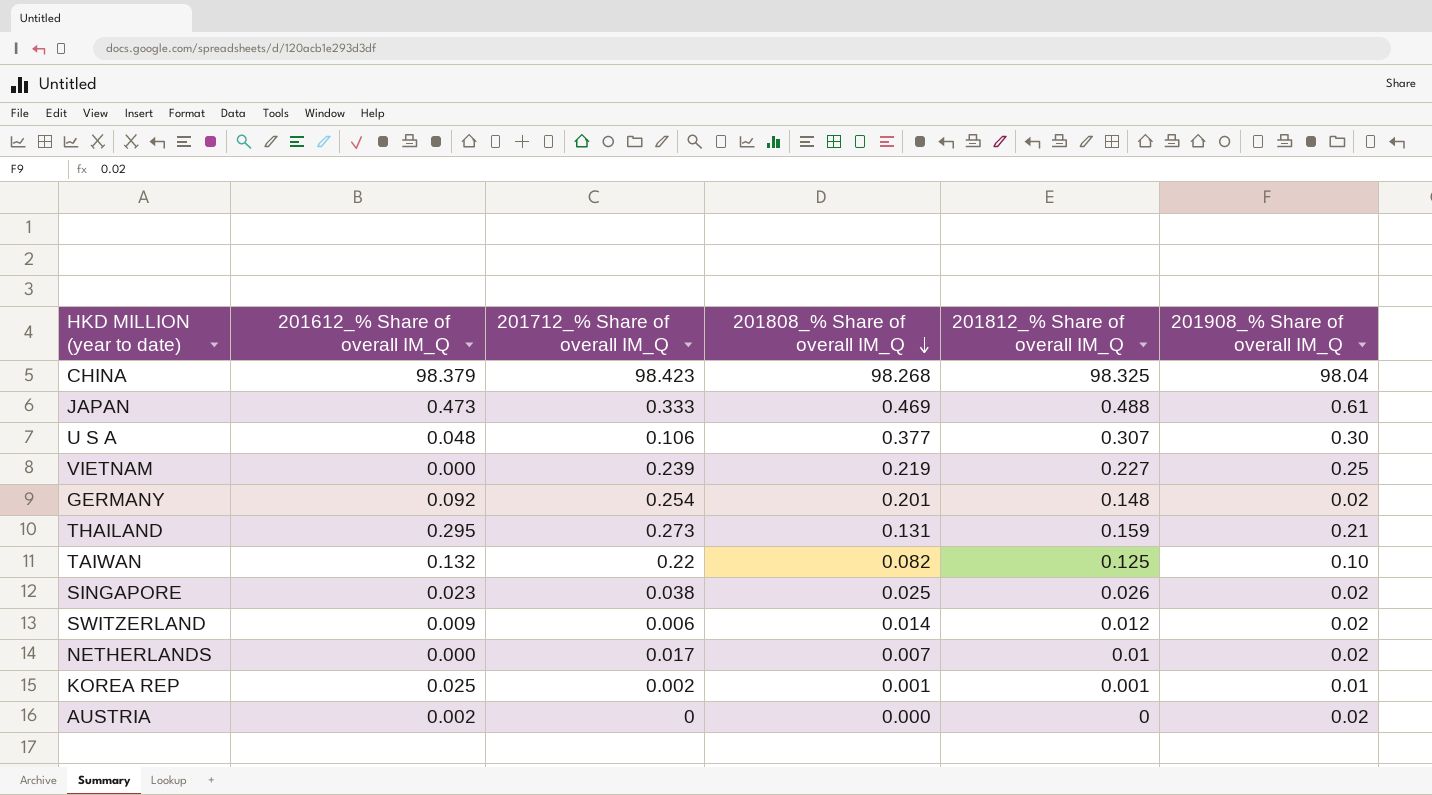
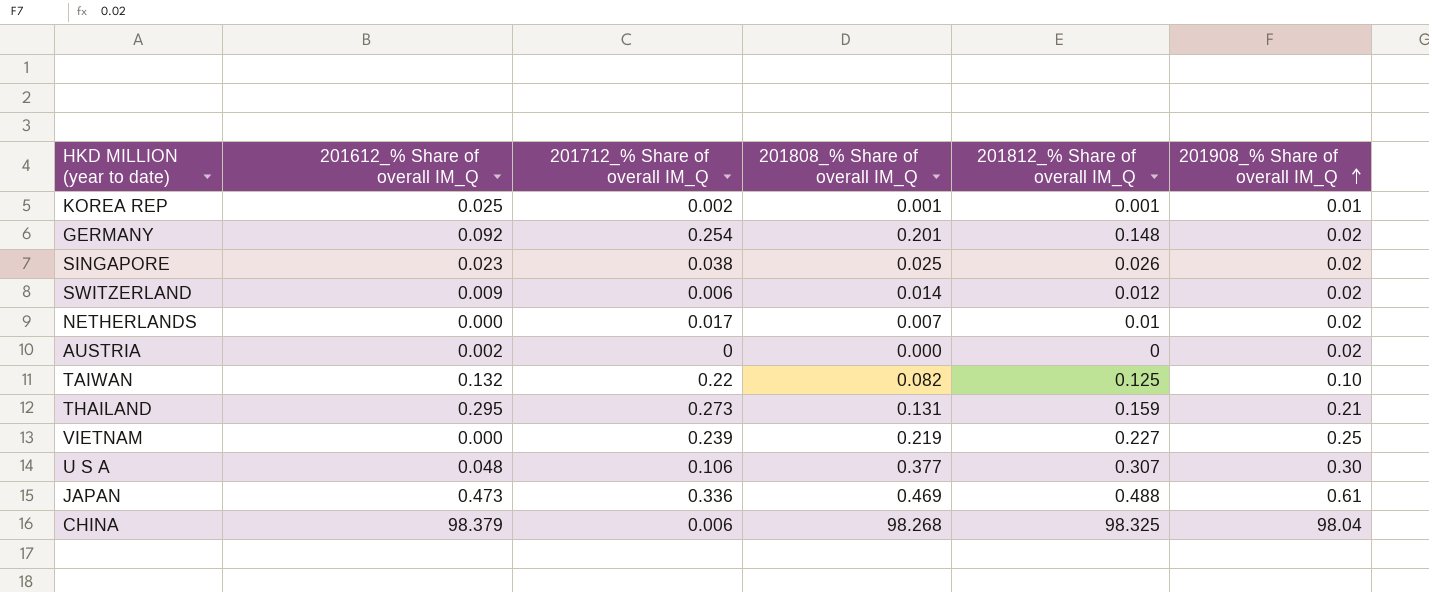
row order: 201808_% Share of overall IM_Q descending -> 201908_% Share of overall IM_Q ascending
JAPAN | 201712_% Share of overall IM_Q: 0.333 -> 0.336
CHINA | 201712_% Share of overall IM_Q: 98.423 -> 0.006

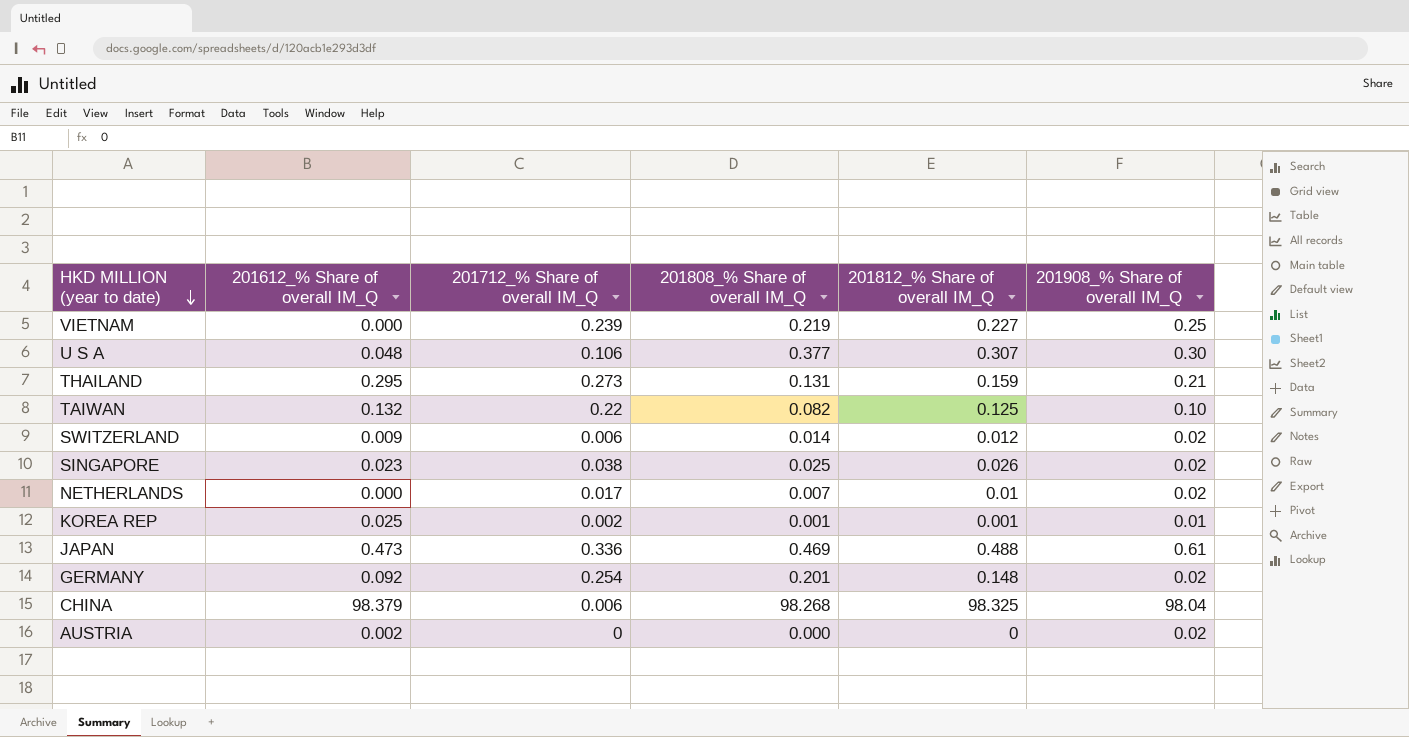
row order: 201908_% Share of overall IM_Q ascending -> HKD MILLION (year to date) descending

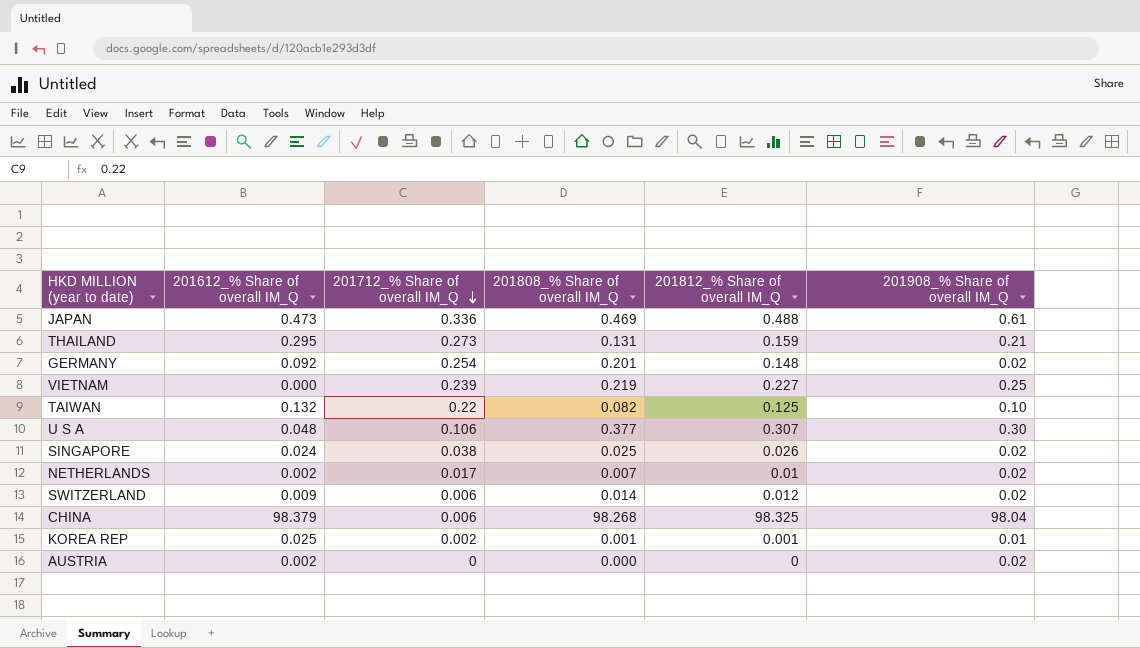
row order: HKD MILLION (year to date) descending -> 201712_% Share of overall IM_Q descending
SINGAPORE | 201612_% Share of overall IM_Q: 0.023 -> 0.024
NETHERLANDS | 201612_% Share of overall IM_Q: 0.000 -> 0.002

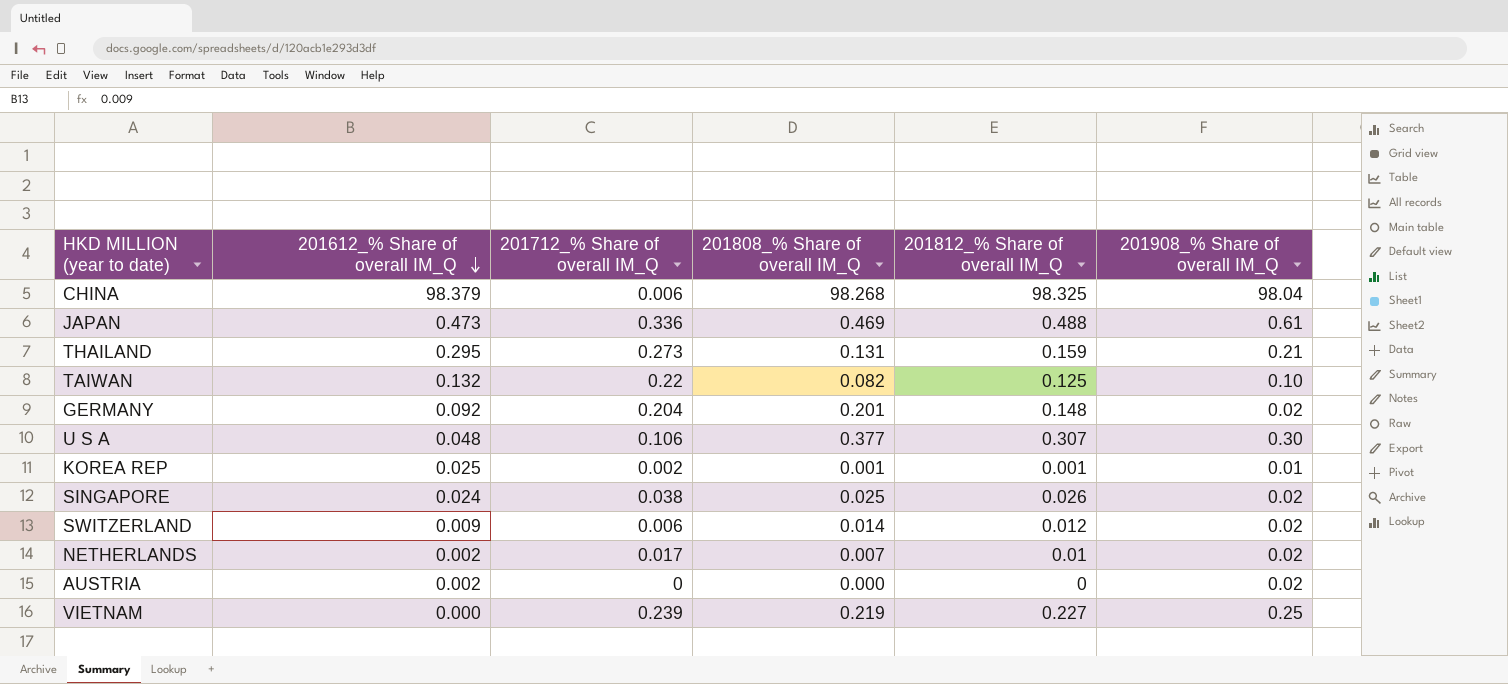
row order: 201712_% Share of overall IM_Q descending -> 201612_% Share of overall IM_Q descending
GERMANY | 201712_% Share of overall IM_Q: 0.254 -> 0.204

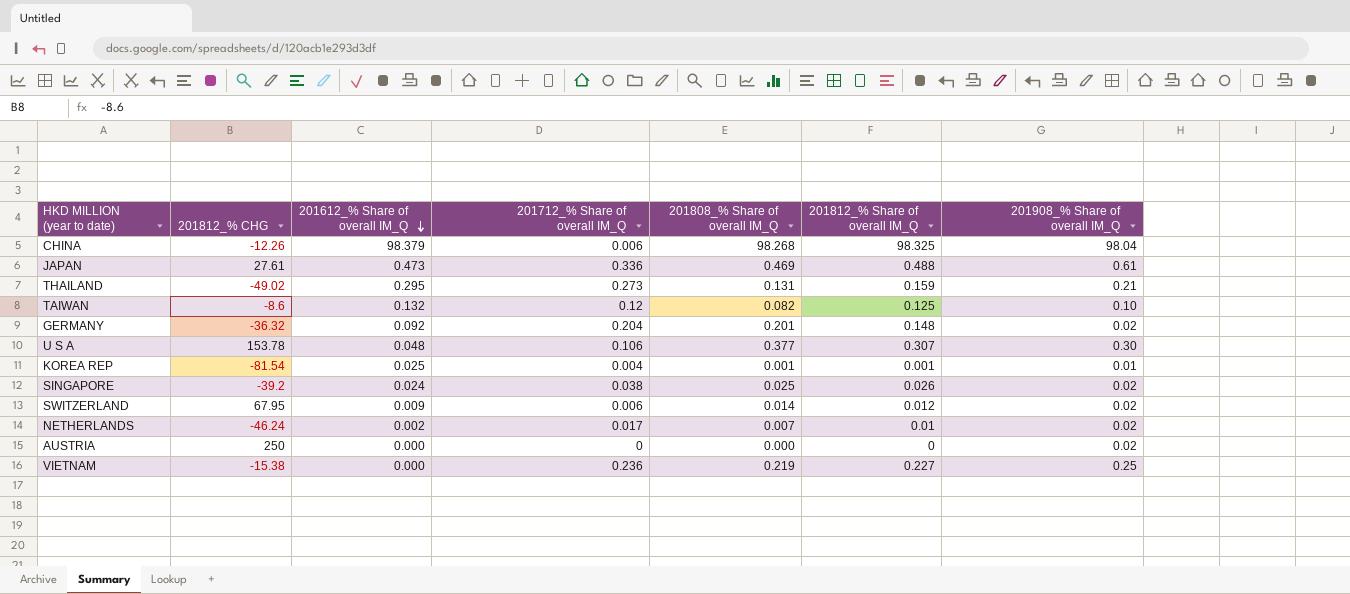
column 201812_% CHG | position: none -> 2
TAIWAN | 201712_% Share of overall IM_Q: 0.22 -> 0.12
KOREA REP | 201712_% Share of overall IM_Q: 0.002 -> 0.004
AUSTRIA | 201612_% Share of overall IM_Q: 0.002 -> 0.000
VIETNAM | 201712_% Share of overall IM_Q: 0.239 -> 0.236

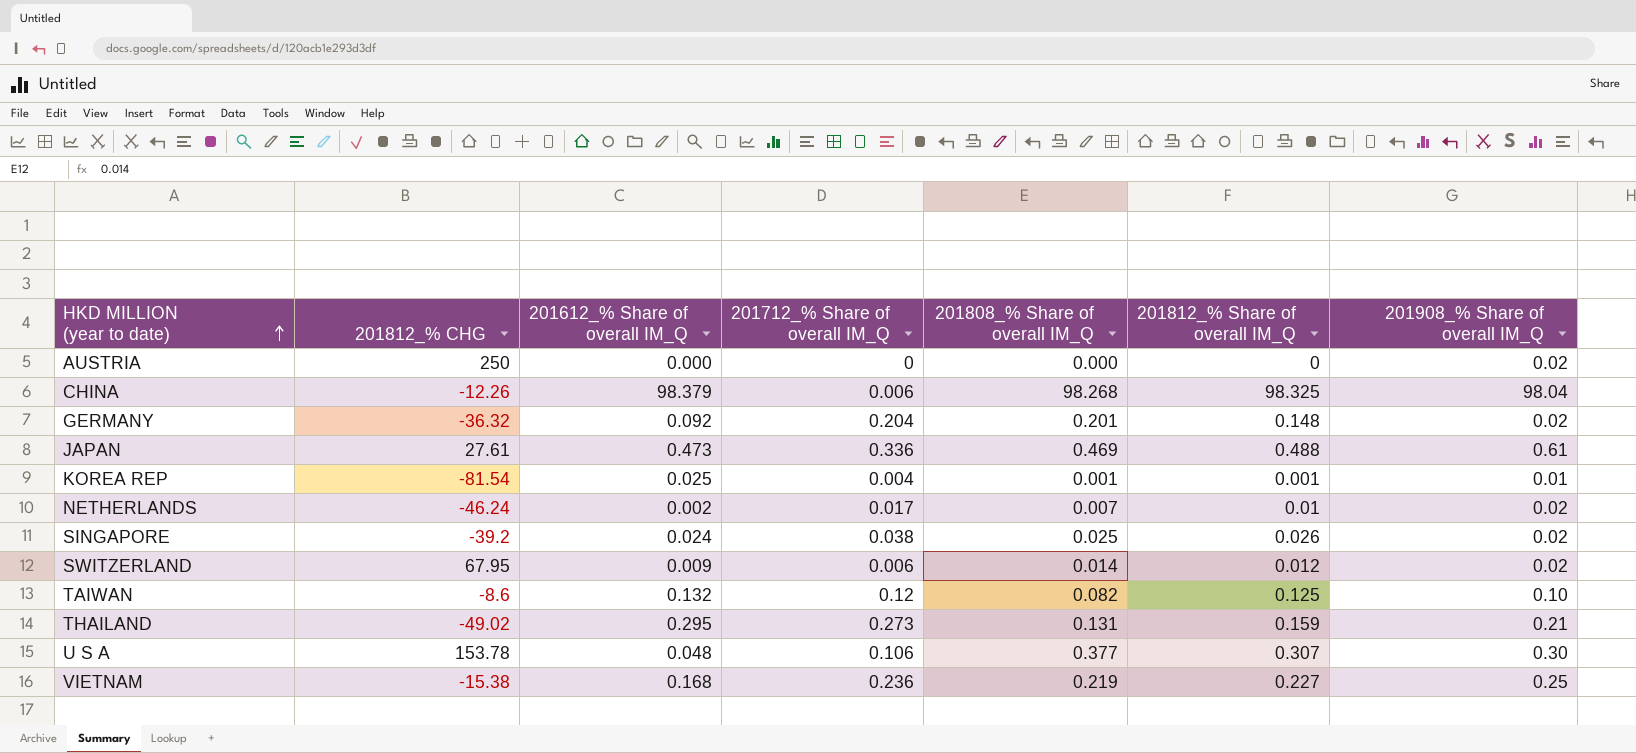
row order: 201612_% Share of overall IM_Q descending -> HKD MILLION (year to date) ascending
VIETNAM | 201612_% Share of overall IM_Q: 0.000 -> 0.168

